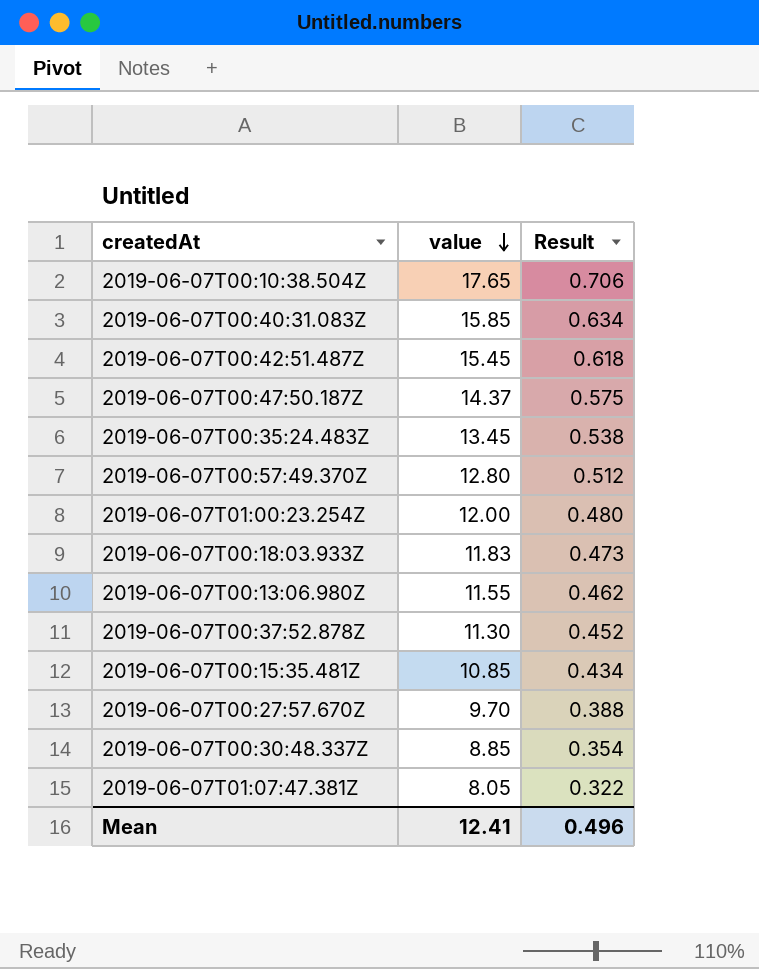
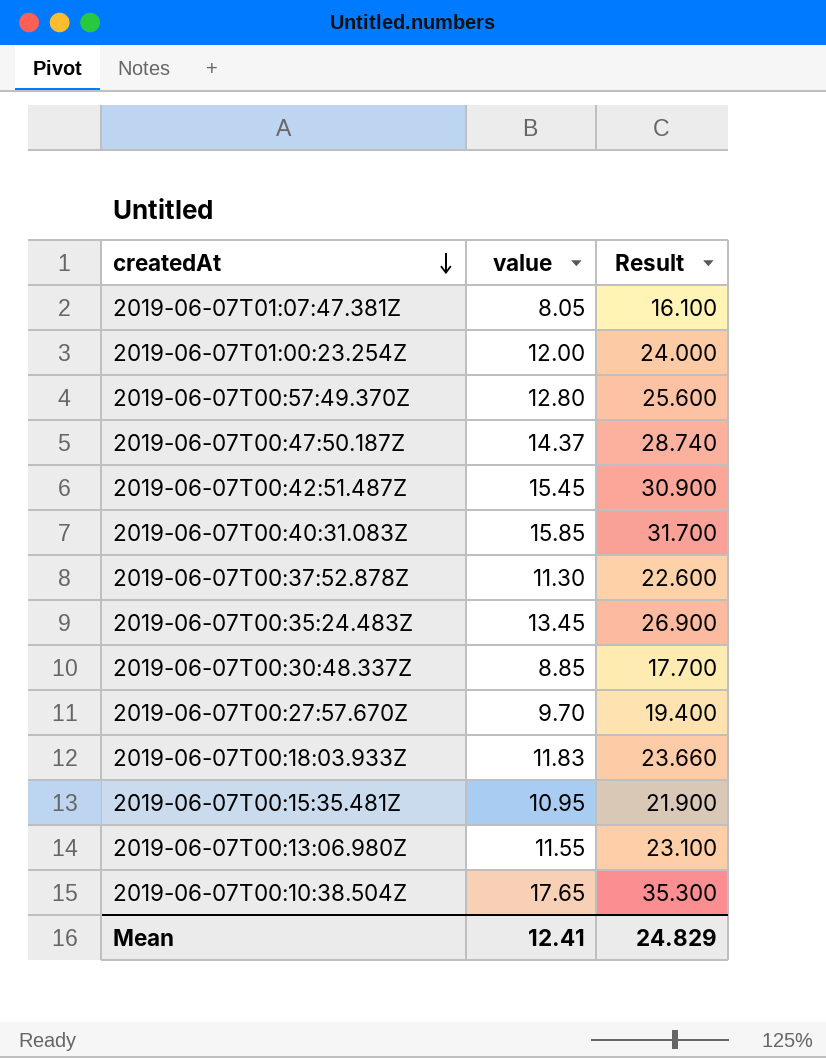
row order: value descending -> createdAt descending
column Result | formula: [value] * 0.04 -> [value] * 2
2019-06-07T00:15:35.481Z | value: 10.85 -> 10.95
Mean | Result: 0.496 -> 24.829

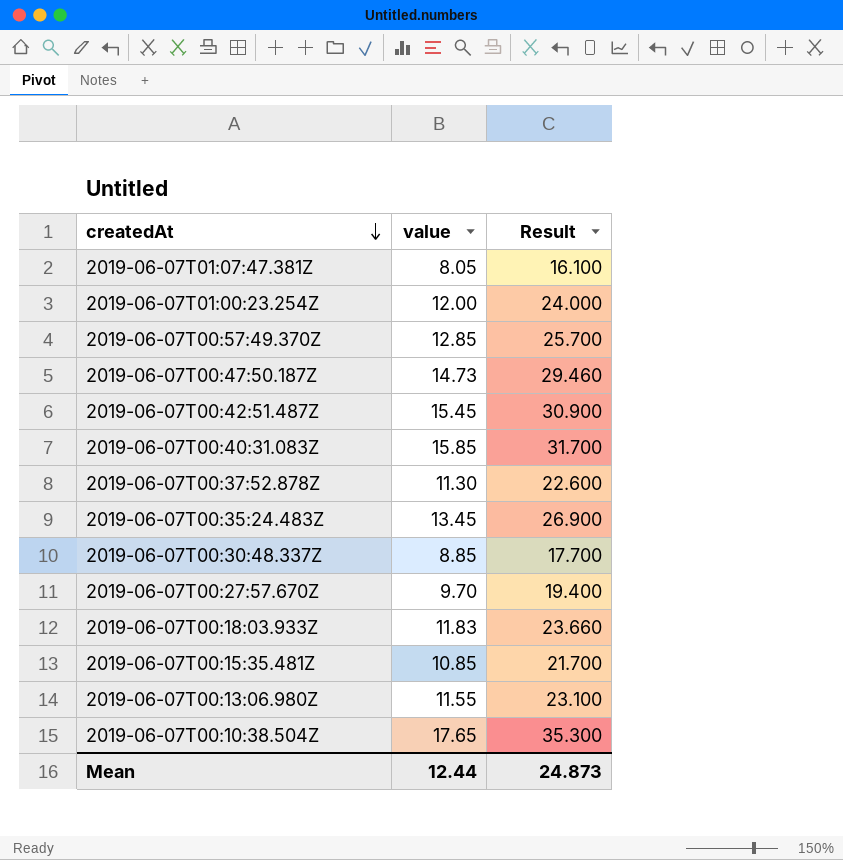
2019-06-07T00:57:49.370Z | value: 12.80 -> 12.85
2019-06-07T00:57:49.370Z | Result: 25.600 -> 25.700
2019-06-07T00:47:50.187Z | value: 14.37 -> 14.73
2019-06-07T00:47:50.187Z | Result: 28.740 -> 29.460
2019-06-07T00:15:35.481Z | value: 10.95 -> 10.85
2019-06-07T00:15:35.481Z | Result: 21.900 -> 21.700
Mean | value: 12.41 -> 12.44
Mean | Result: 24.829 -> 24.873

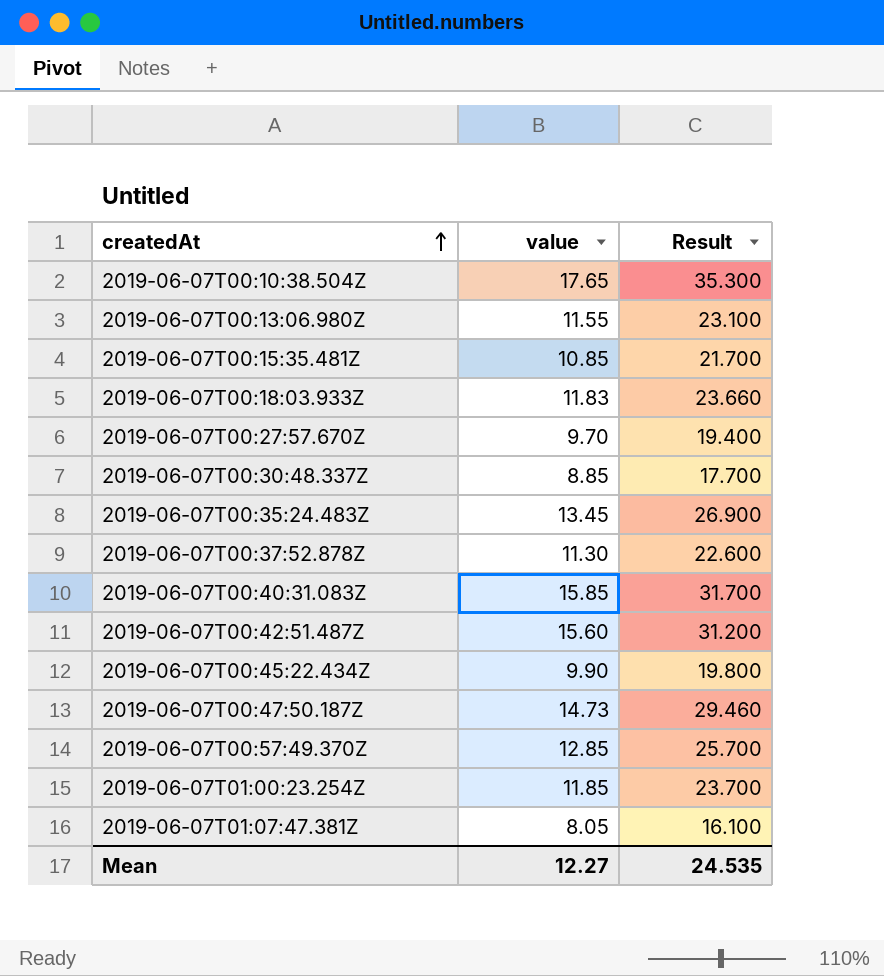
row order: createdAt descending -> createdAt ascending
2019-06-07T00:42:51.487Z | value: 15.45 -> 15.60
2019-06-07T00:42:51.487Z | Result: 30.900 -> 31.200
row 2019-06-07T00:45:22.434Z: none -> 9.90 | 19.800
2019-06-07T01:00:23.254Z | value: 12.00 -> 11.85
2019-06-07T01:00:23.254Z | Result: 24.000 -> 23.700
Mean | value: 12.44 -> 12.27
Mean | Result: 24.873 -> 24.535

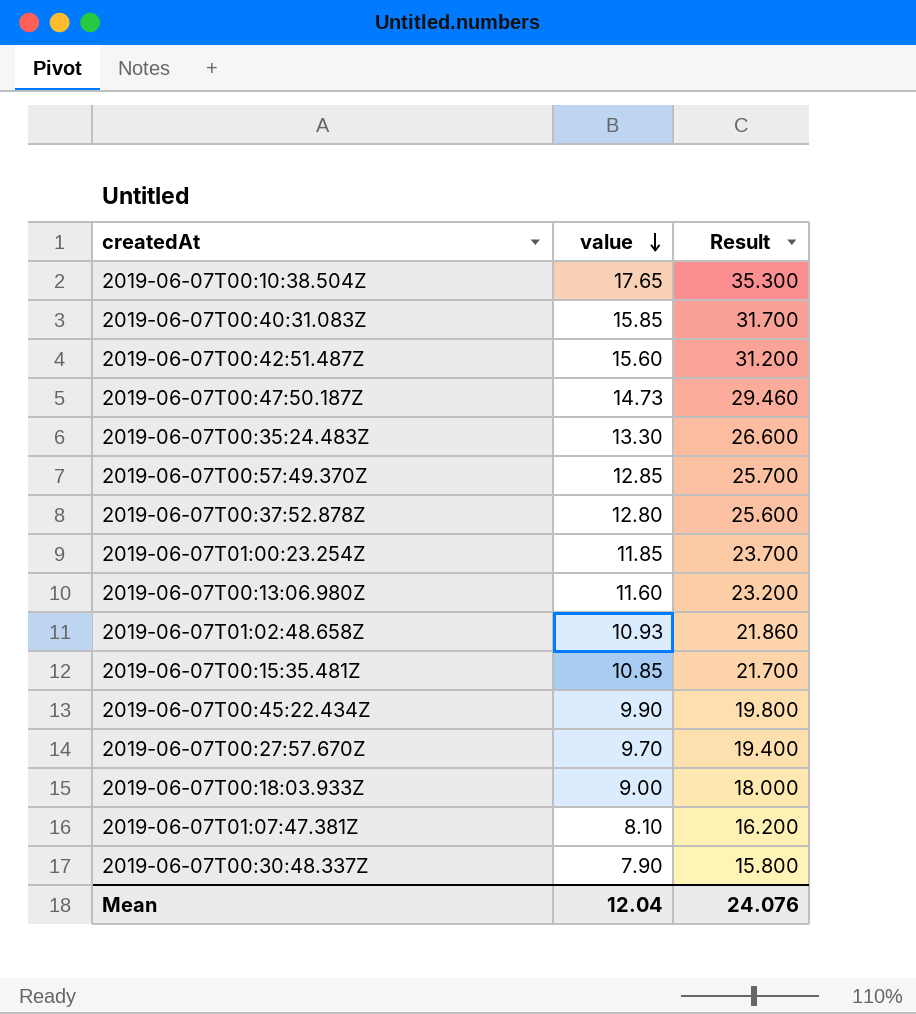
row order: createdAt ascending -> value descending
2019-06-07T00:35:24.483Z | value: 13.45 -> 13.30
2019-06-07T00:35:24.483Z | Result: 26.900 -> 26.600
2019-06-07T00:37:52.878Z | value: 11.30 -> 12.80
2019-06-07T00:37:52.878Z | Result: 22.600 -> 25.600
2019-06-07T00:13:06.980Z | value: 11.55 -> 11.60
2019-06-07T00:13:06.980Z | Result: 23.100 -> 23.200
row 2019-06-07T01:02:48.658Z: none -> 10.93 | 21.860
2019-06-07T00:18:03.933Z | value: 11.83 -> 9.00
2019-06-07T00:18:03.933Z | Result: 23.660 -> 18.000
2019-06-07T01:07:47.381Z | value: 8.05 -> 8.10
2019-06-07T01:07:47.381Z | Result: 16.100 -> 16.200
2019-06-07T00:30:48.337Z | value: 8.85 -> 7.90
2019-06-07T00:30:48.337Z | Result: 17.700 -> 15.800
Mean | value: 12.27 -> 12.04
Mean | Result: 24.535 -> 24.076

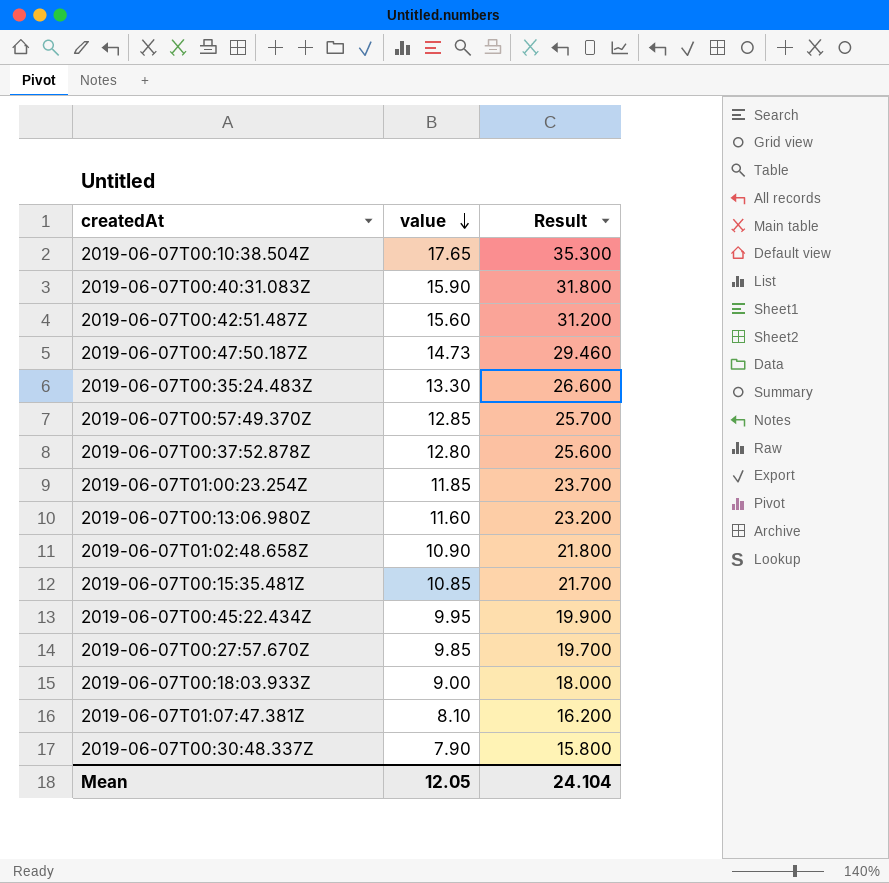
2019-06-07T00:40:31.083Z | value: 15.85 -> 15.90
2019-06-07T00:40:31.083Z | Result: 31.700 -> 31.800
2019-06-07T01:02:48.658Z | value: 10.93 -> 10.90
2019-06-07T01:02:48.658Z | Result: 21.860 -> 21.800
2019-06-07T00:45:22.434Z | value: 9.90 -> 9.95
2019-06-07T00:45:22.434Z | Result: 19.800 -> 19.900
2019-06-07T00:27:57.670Z | value: 9.70 -> 9.85
2019-06-07T00:27:57.670Z | Result: 19.400 -> 19.700
Mean | value: 12.04 -> 12.05
Mean | Result: 24.076 -> 24.104

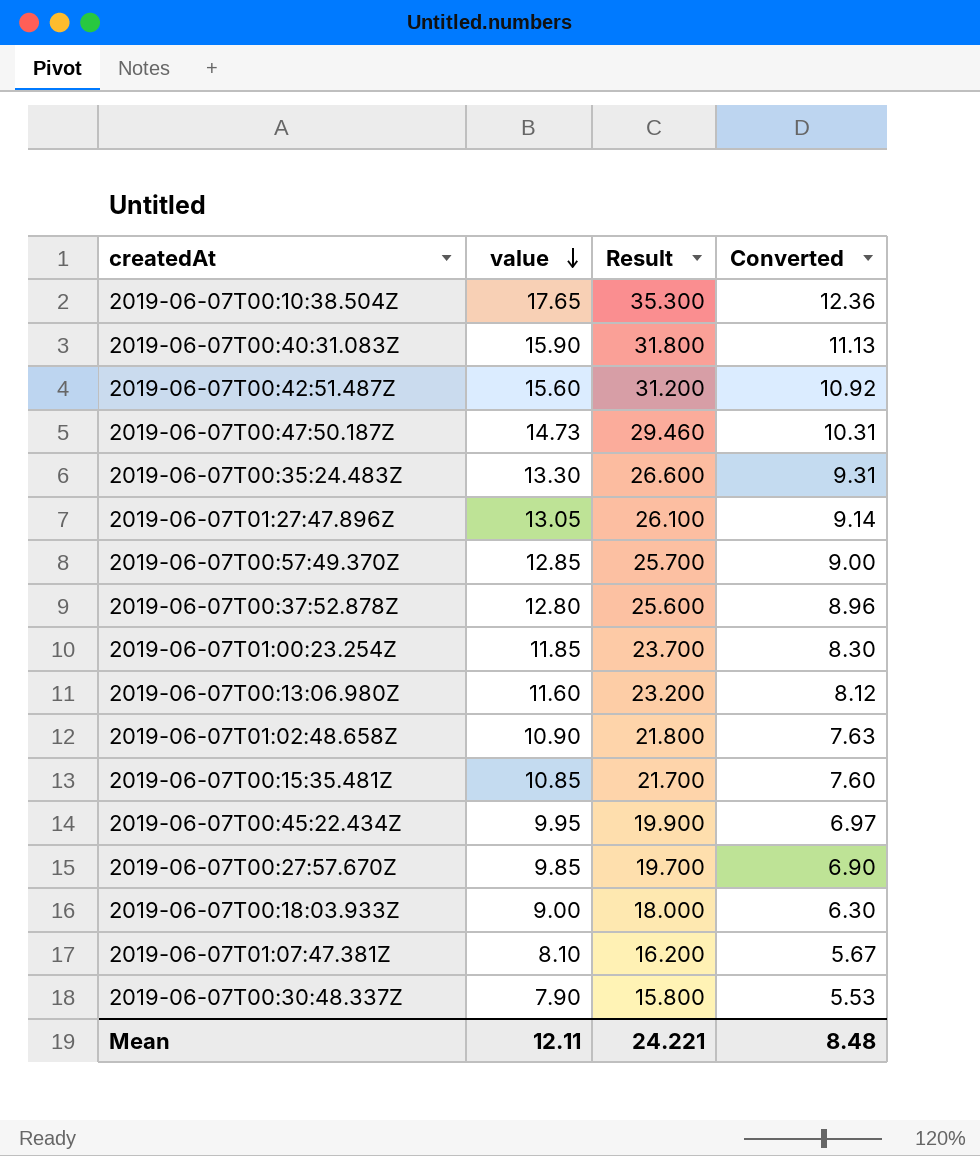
column Converted | formula: none -> [value] * 0.7
row 2019-06-07T01:27:47.896Z: none -> 13.05 | 26.100 | 9.14
Mean | value: 12.05 -> 12.11
Mean | Result: 24.104 -> 24.221

